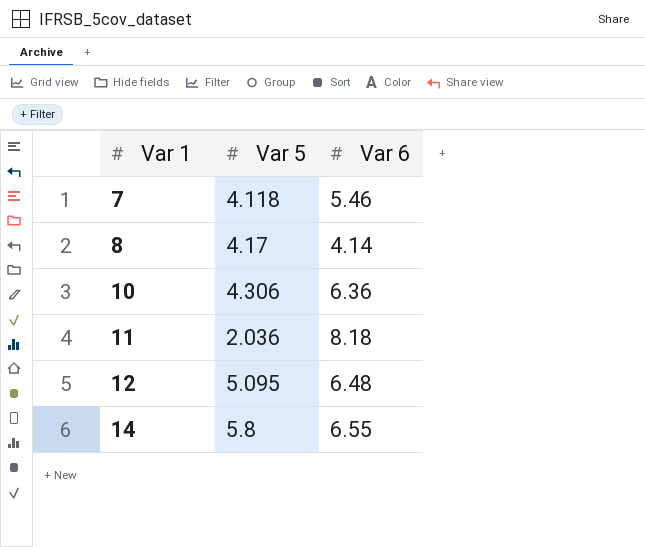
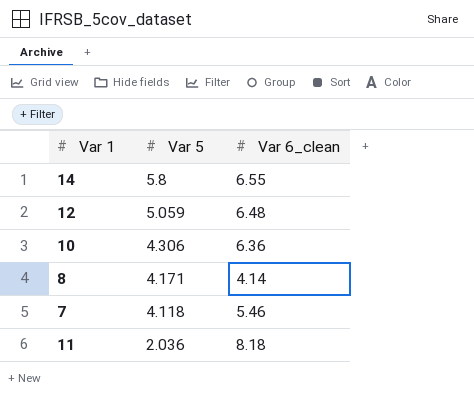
row order: Var 1 ascending -> Var 5 descending
column name: Var 6 -> Var 6_clean
12 | Var 5: 5.095 -> 5.059
8 | Var 5: 4.17 -> 4.171

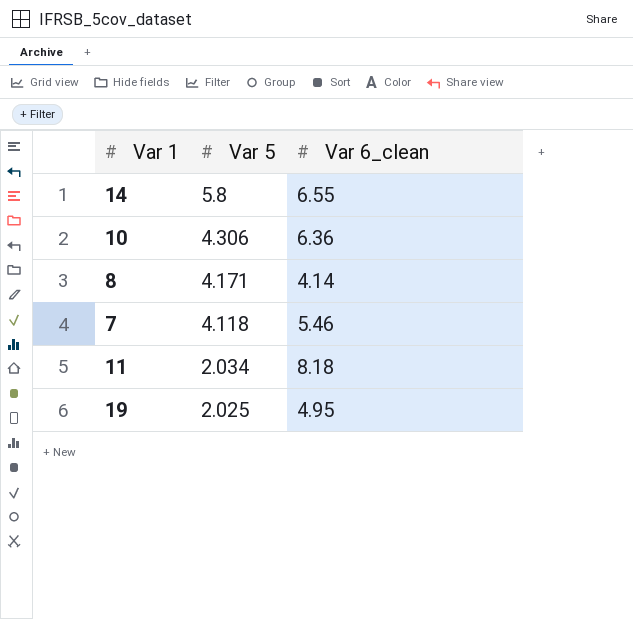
row 12: 5.059 | 6.48 -> none
11 | Var 5: 2.036 -> 2.034
row 19: none -> 2.025 | 4.95

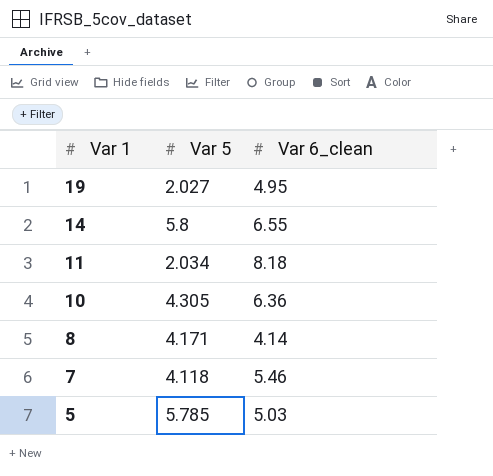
row order: Var 5 descending -> Var 1 descending
19 | Var 5: 2.025 -> 2.027
10 | Var 5: 4.306 -> 4.305
row 5: none -> 5.785 | 5.03

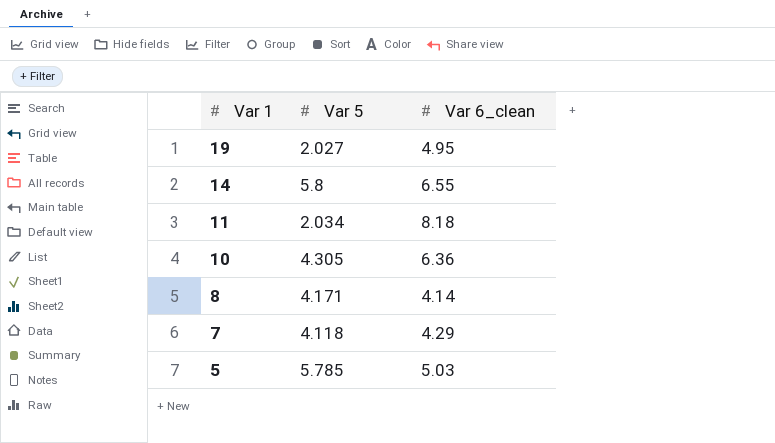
7 | Var 6_clean: 5.46 -> 4.29

